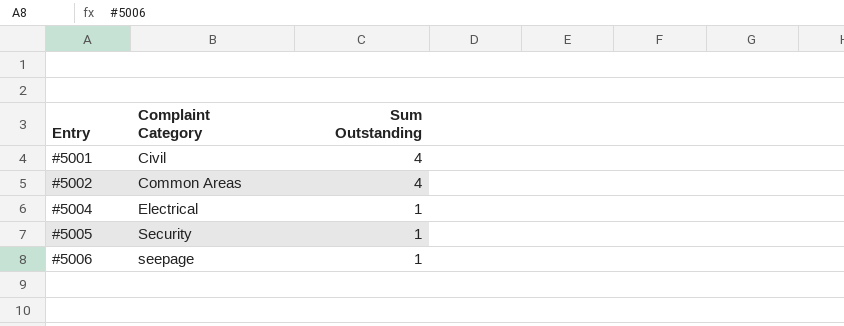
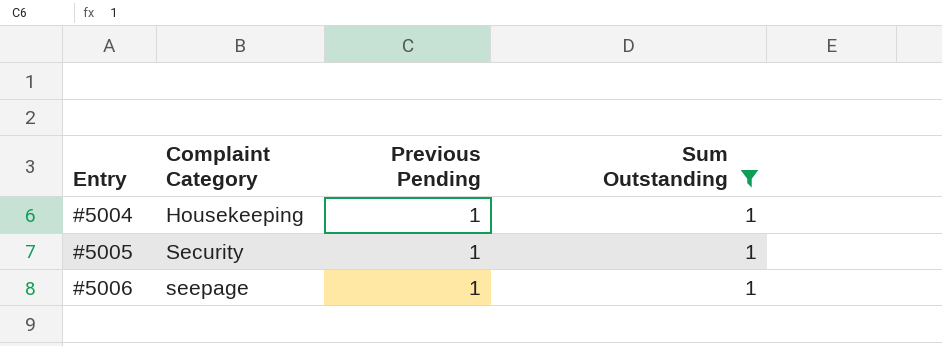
filter: none -> Sum Outstanding = 1
column Previous Pending | position: none -> 3
#5004 | Complaint Category: Electrical -> Housekeeping

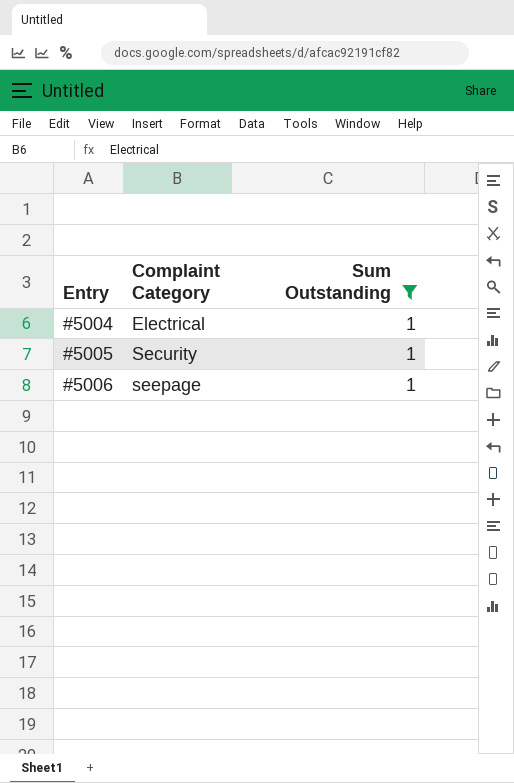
column Previous Pending | position: 3 -> none
#5004 | Complaint Category: Housekeeping -> Electrical

